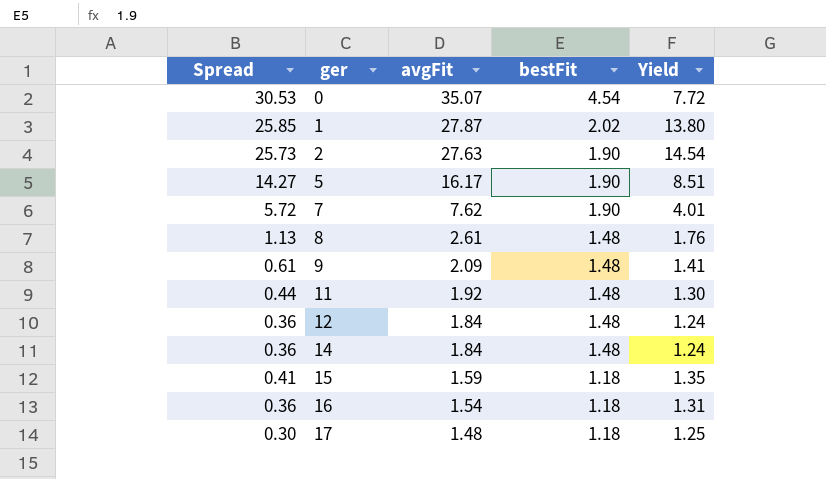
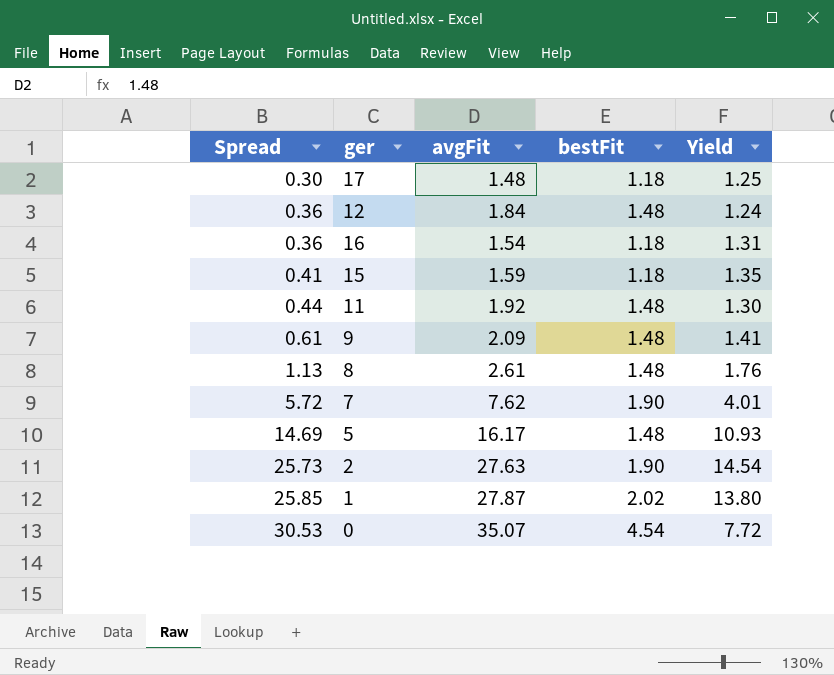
row order: ger ascending -> Spread ascending
row 14: 0.36 | 1.84 | 1.48 | 1.24 -> none
5 | Spread: 14.27 -> 14.69
5 | bestFit: 1.90 -> 1.48
5 | Yield: 8.51 -> 10.93

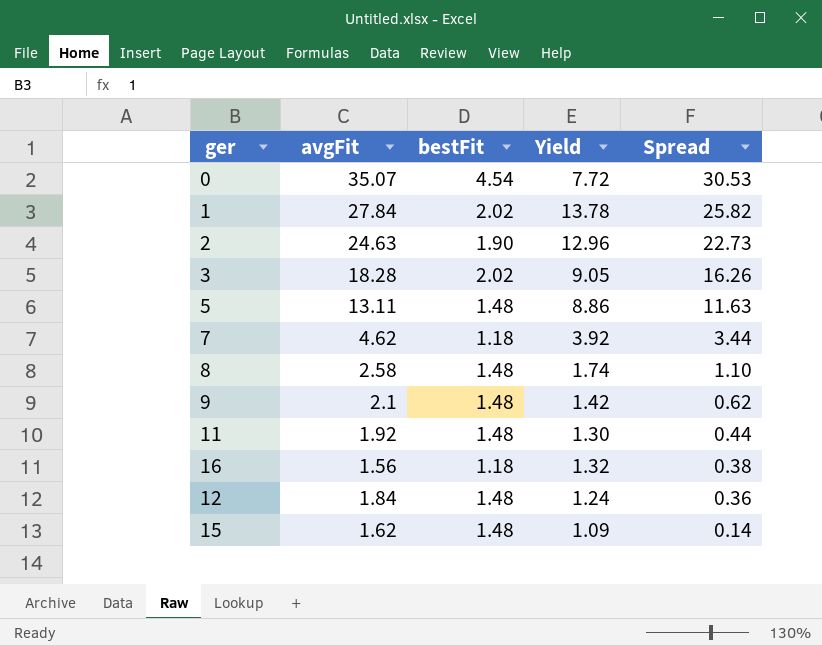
row order: Spread ascending -> Spread descending
column Spread | position: 1 -> 5
row 17: 0.30 | 1.48 | 1.18 | 1.25 -> none
1 | avgFit: 27.87 -> 27.84
1 | Yield: 13.80 -> 13.78
1 | Spread: 25.85 -> 25.82
2 | avgFit: 27.63 -> 24.63
2 | Yield: 14.54 -> 12.96
2 | Spread: 25.73 -> 22.73
row 3: none -> 18.28 | 2.02 | 9.05 | 16.26
5 | avgFit: 16.17 -> 13.11
5 | Yield: 10.93 -> 8.86
5 | Spread: 14.69 -> 11.63
7 | avgFit: 7.62 -> 4.62
7 | bestFit: 1.90 -> 1.18
7 | Yield: 4.01 -> 3.92
7 | Spread: 5.72 -> 3.44
8 | avgFit: 2.61 -> 2.58
8 | Yield: 1.76 -> 1.74
8 | Spread: 1.13 -> 1.10
9 | avgFit: 2.09 -> 2.1
9 | Yield: 1.41 -> 1.42
9 | Spread: 0.61 -> 0.62
16 | avgFit: 1.54 -> 1.56
16 | Yield: 1.31 -> 1.32
16 | Spread: 0.36 -> 0.38
15 | avgFit: 1.59 -> 1.62
15 | bestFit: 1.18 -> 1.48
15 | Yield: 1.35 -> 1.09
15 | Spread: 0.41 -> 0.14

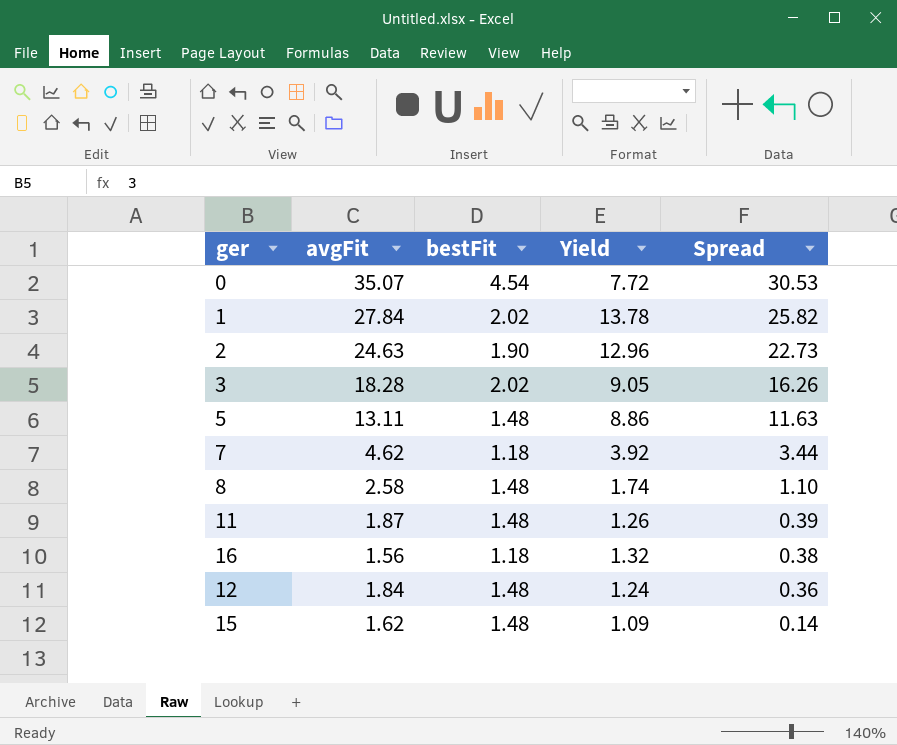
row 9: 2.1 | 1.48 | 1.42 | 0.62 -> none
11 | avgFit: 1.92 -> 1.87
11 | Yield: 1.30 -> 1.26
11 | Spread: 0.44 -> 0.39

